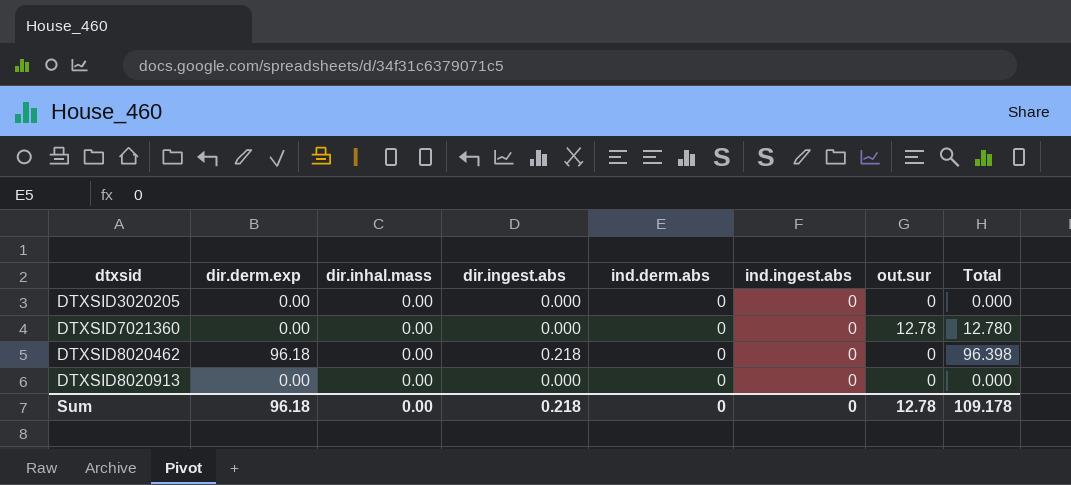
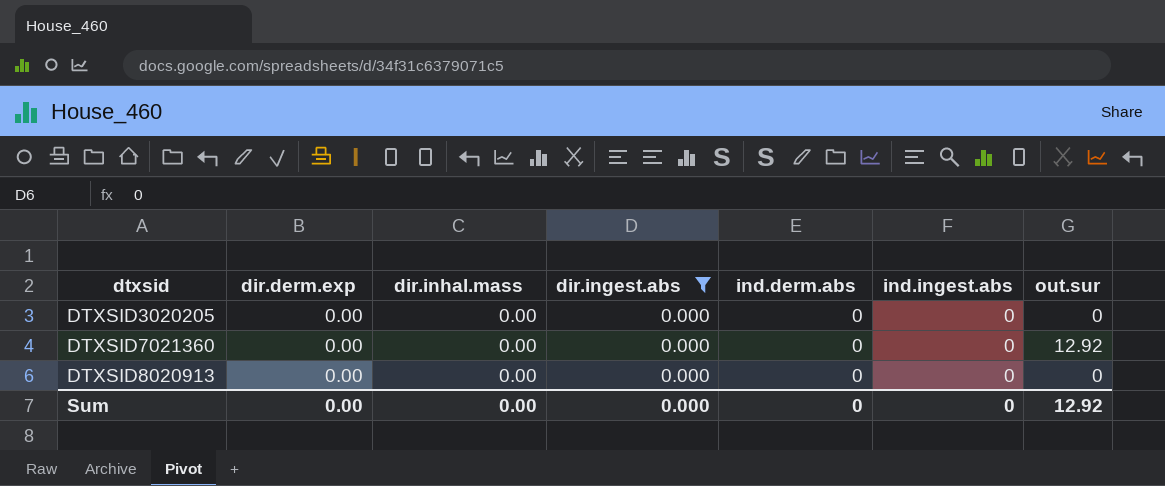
filter: none -> dir.ingest.abs = 0.000
column Total | formula: [dir.derm.exp] + [dir.inhal.mass] + [dir.ingest.abs] + [ind.derm.abs] + [ind.ingest.abs] + [out.sur] -> none
DTXSID7021360 | out.sur: 12.78 -> 12.92
Sum | dir.derm.exp: 96.18 -> 0.00
Sum | dir.ingest.abs: 0.218 -> 0.000
Sum | out.sur: 12.78 -> 12.92

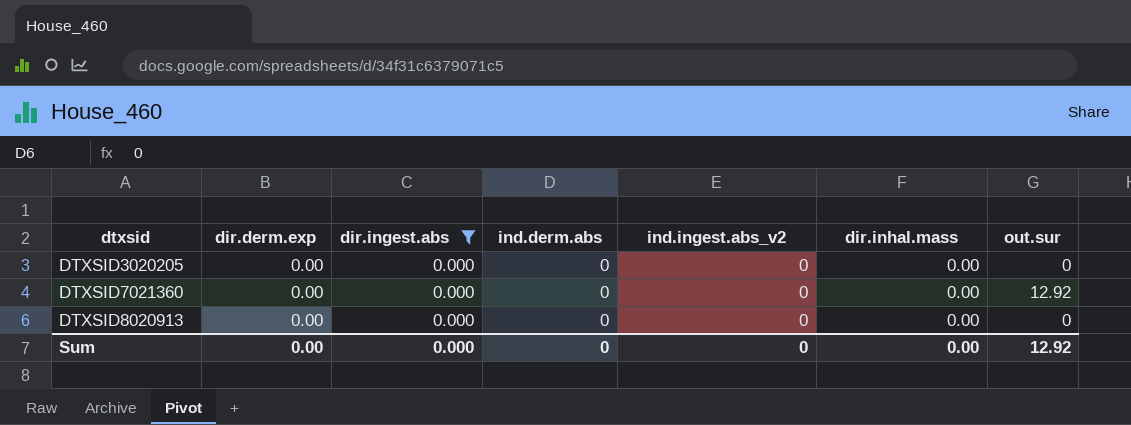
column name: ind.ingest.abs -> ind.ingest.abs_v2
column dir.inhal.mass | position: 3 -> 6

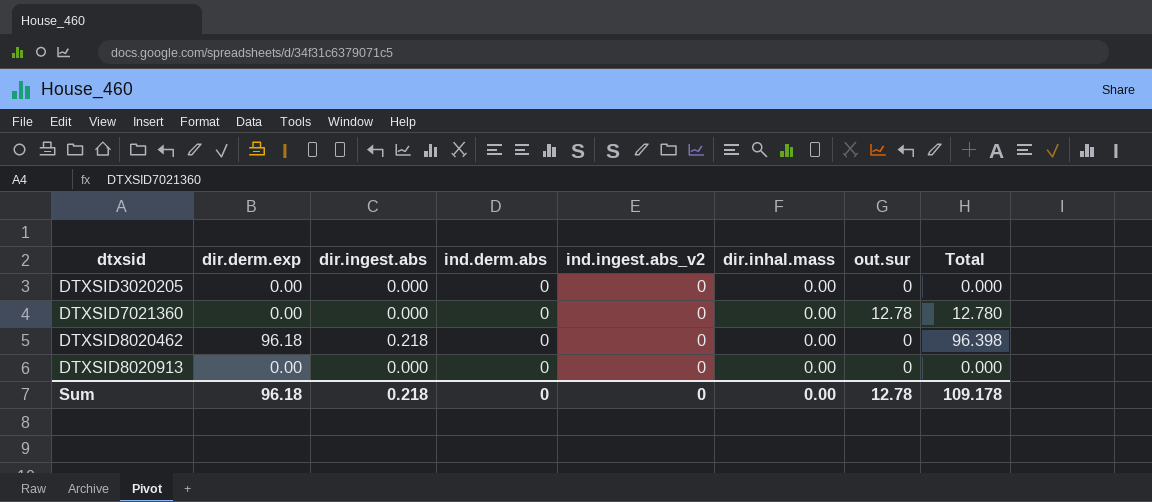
filter: dir.ingest.abs = 0.000 -> none
column Total | formula: none -> [dir.derm.exp] + [dir.ingest.abs] + [ind.derm.abs] + [ind.ingest.abs_v2] + [dir.inhal.mass] + [out.sur]
DTXSID7021360 | out.sur: 12.92 -> 12.78
Sum | dir.derm.exp: 0.00 -> 96.18
Sum | dir.ingest.abs: 0.000 -> 0.218
Sum | out.sur: 12.92 -> 12.78

